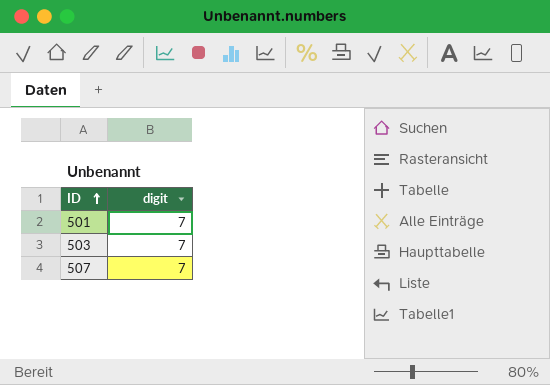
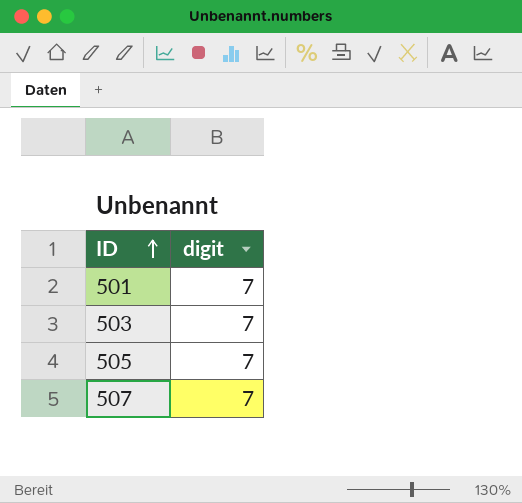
row 505: none -> 7

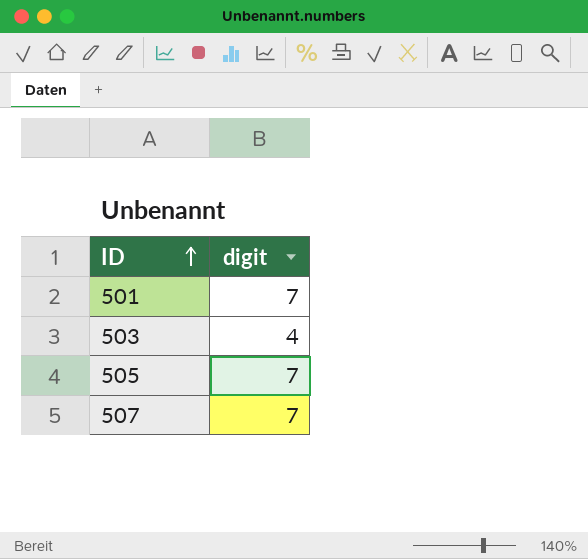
503 | digit: 7 -> 4

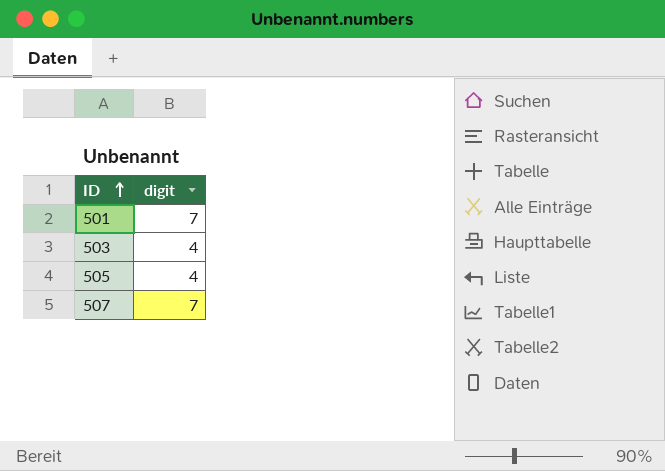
505 | digit: 7 -> 4

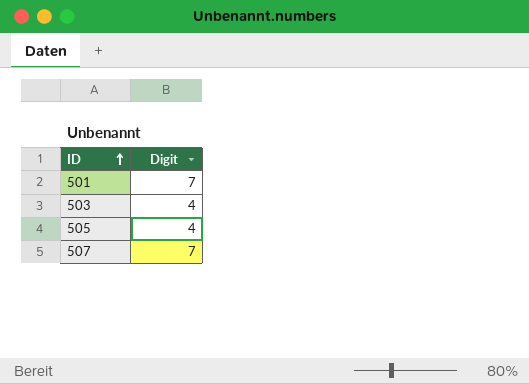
column name: digit -> Digit

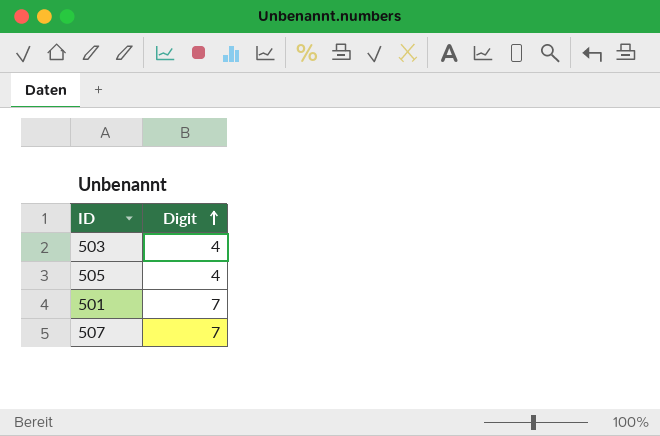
row order: ID ascending -> Digit ascending

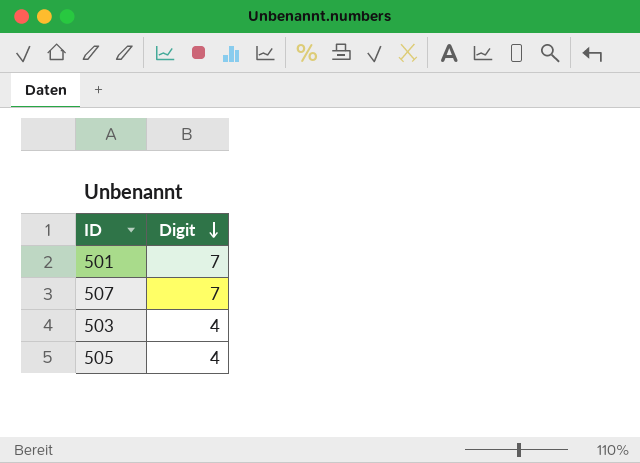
row order: Digit ascending -> Digit descending

